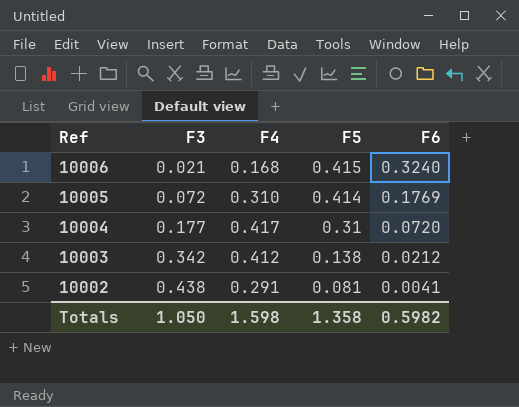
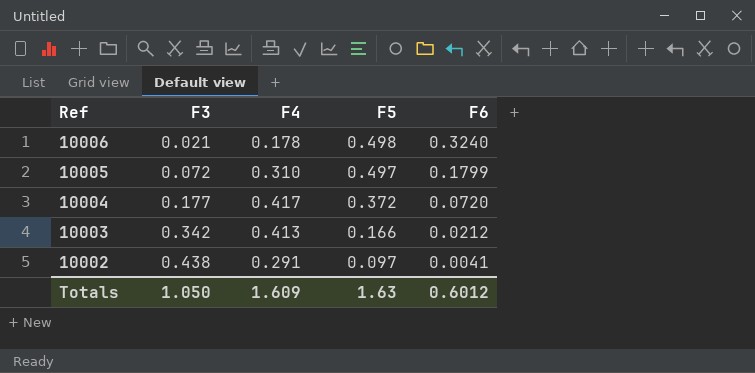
10006 | F4: 0.168 -> 0.178
10006 | F5: 0.415 -> 0.498
10005 | F5: 0.414 -> 0.497
10005 | F6: 0.1769 -> 0.1799
10004 | F5: 0.31 -> 0.372
10003 | F4: 0.412 -> 0.413
10003 | F5: 0.138 -> 0.166
10002 | F5: 0.081 -> 0.097
Totals | F4: 1.598 -> 1.609
Totals | F5: 1.358 -> 1.63
Totals | F6: 0.5982 -> 0.6012

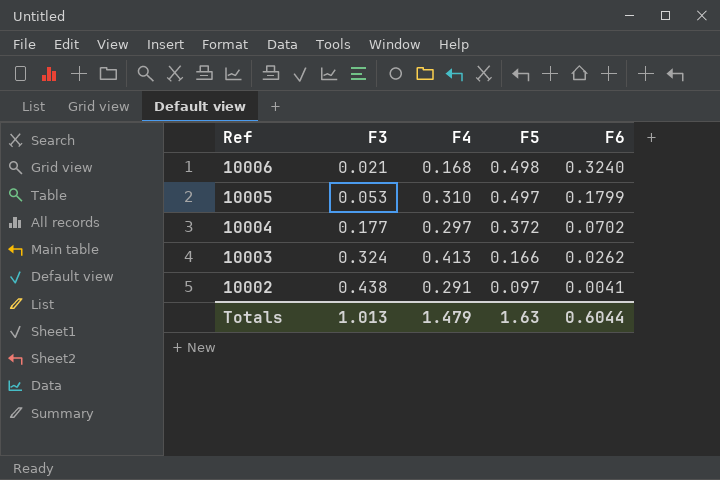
10006 | F4: 0.178 -> 0.168
10005 | F3: 0.072 -> 0.053
10004 | F4: 0.417 -> 0.297
10004 | F6: 0.0720 -> 0.0702
10003 | F3: 0.342 -> 0.324
10003 | F6: 0.0212 -> 0.0262
Totals | F3: 1.050 -> 1.013
Totals | F4: 1.609 -> 1.479
Totals | F6: 0.6012 -> 0.6044

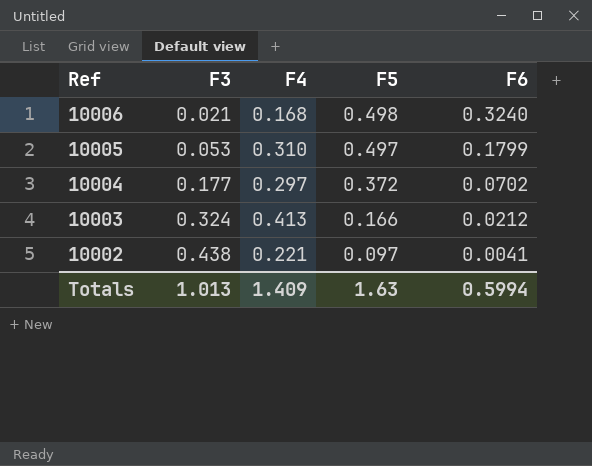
10003 | F6: 0.0262 -> 0.0212
10002 | F4: 0.291 -> 0.221
Totals | F4: 1.479 -> 1.409
Totals | F6: 0.6044 -> 0.5994

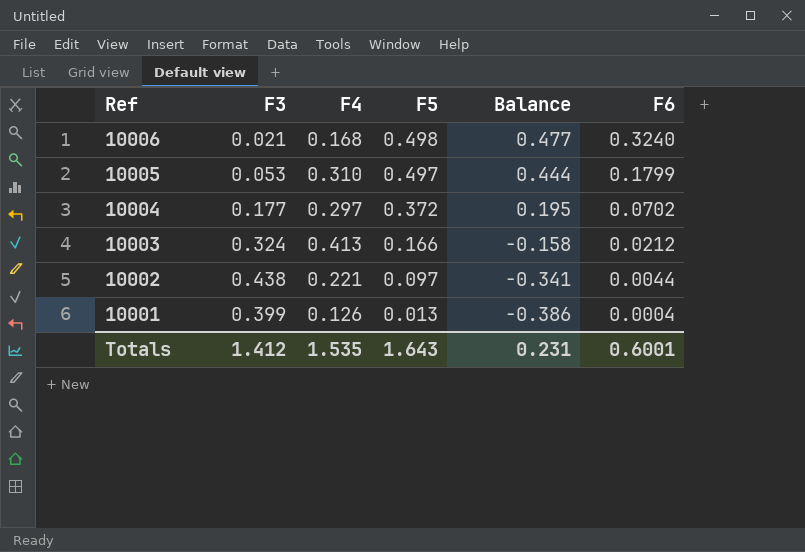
column Balance | formula: none -> [F5] - [F3]
10002 | F6: 0.0041 -> 0.0044
row 10001: none -> 0.399 | 0.126 | 0.013 | -0.386 | 0.0004
Totals | F3: 1.013 -> 1.412
Totals | F4: 1.409 -> 1.535
Totals | F5: 1.63 -> 1.643
Totals | F6: 0.5994 -> 0.6001

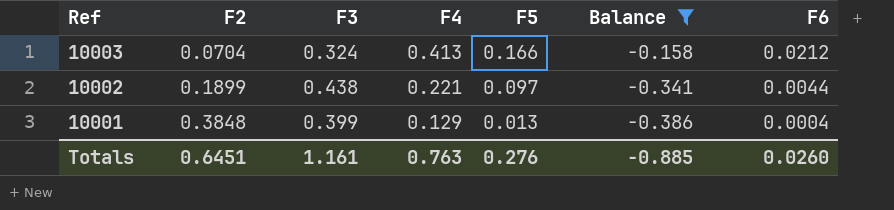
filter: none -> Balance <= -0.158
column F2 | position: none -> 2
10001 | F4: 0.126 -> 0.129
Totals | F3: 1.412 -> 1.161
Totals | F4: 1.535 -> 0.763
Totals | F5: 1.643 -> 0.276
Totals | Balance: 0.231 -> -0.885
Totals | F6: 0.6001 -> 0.0260

